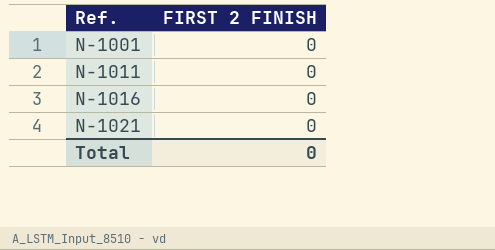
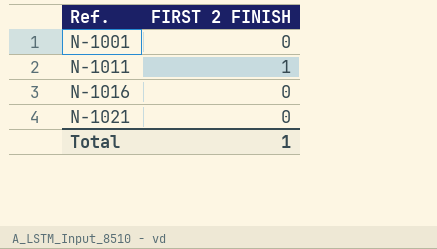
N-1011 | FIRST 2 FINISH: 0 -> 1
Total | FIRST 2 FINISH: 0 -> 1

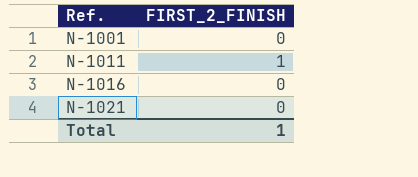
column name: FIRST 2 FINISH -> FIRST_2_FINISH

